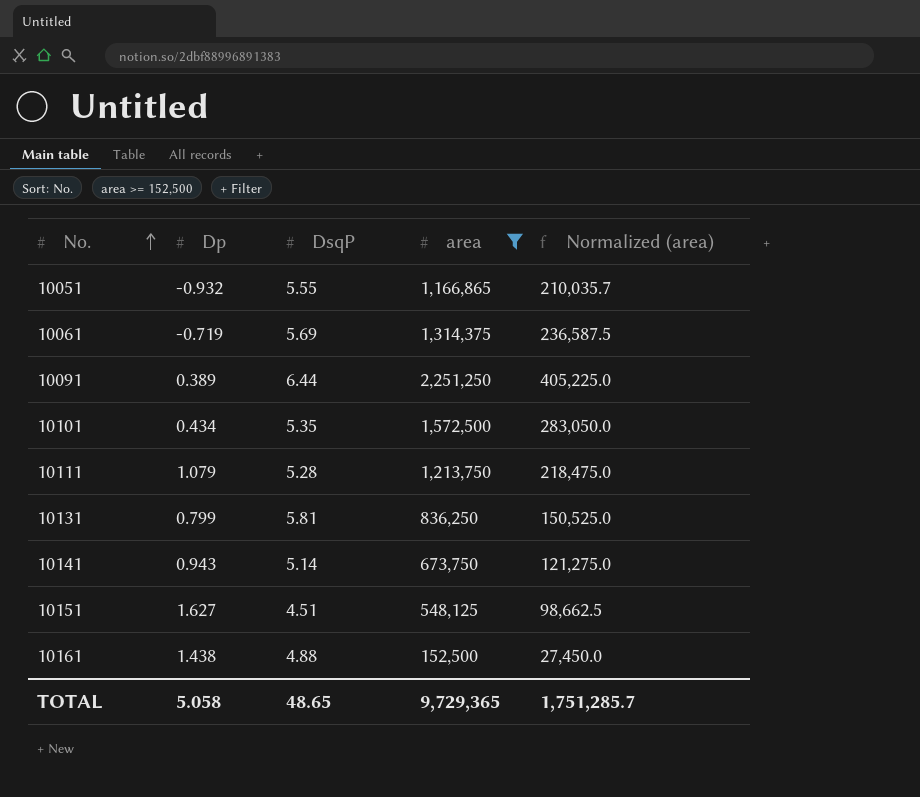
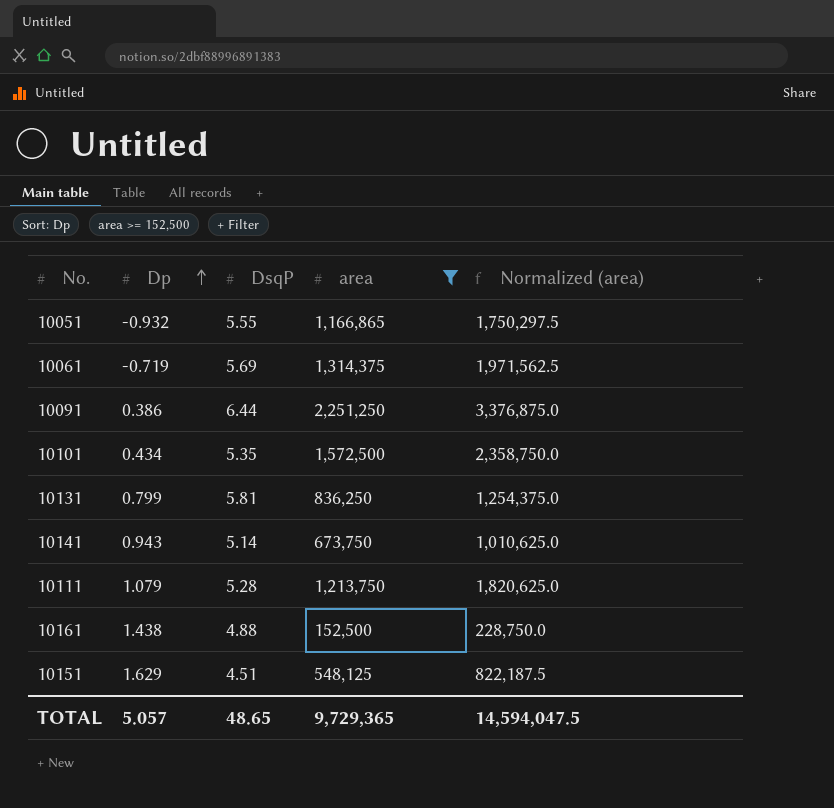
row order: No. ascending -> Dp ascending
column Normalized (area) | formula: [area] * 0.18 -> [area] * 1.5
10091 | Dp: 0.389 -> 0.386
10151 | Dp: 1.627 -> 1.629
TOTAL | Dp: 5.058 -> 5.057
TOTAL | Normalized (area): 1,751,285.7 -> 14,594,047.5

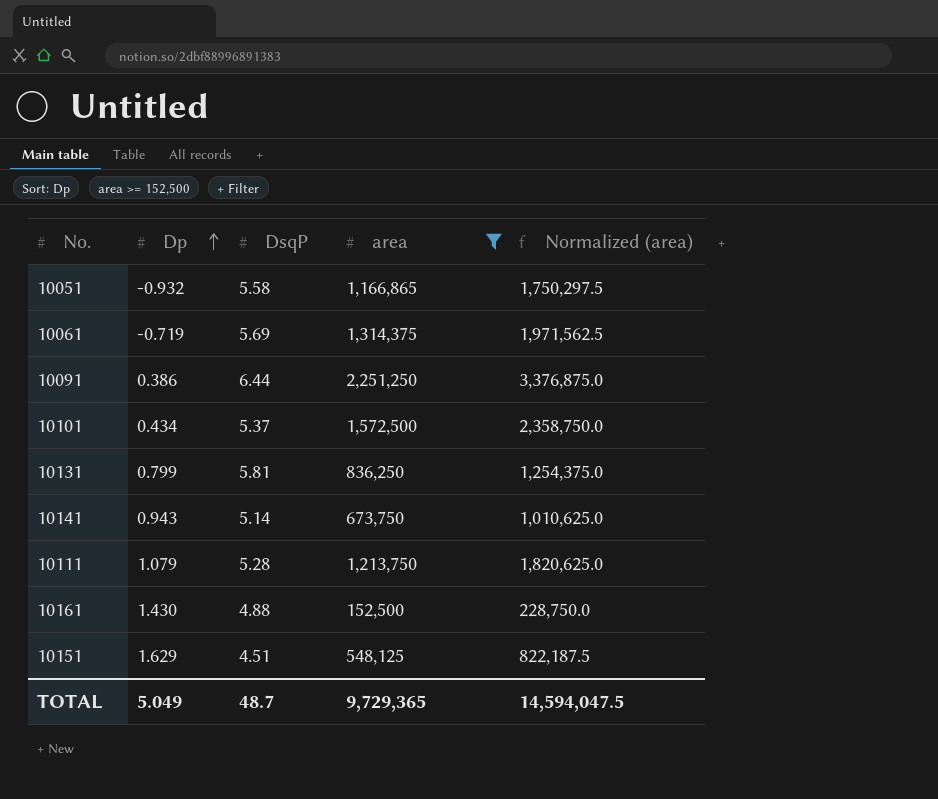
10051 | DsqP: 5.55 -> 5.58
10101 | DsqP: 5.35 -> 5.37
10161 | Dp: 1.438 -> 1.430
TOTAL | Dp: 5.057 -> 5.049
TOTAL | DsqP: 48.65 -> 48.7

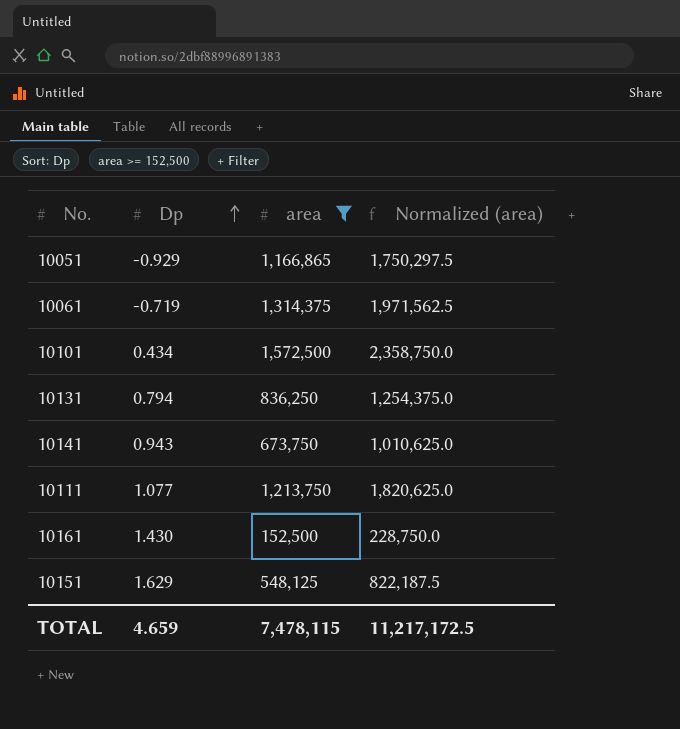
column DsqP | position: 3 -> none
row 10091: 0.386 | 6.44 | 2,251,250 | 3,376,875.0 -> none
10051 | Dp: -0.932 -> -0.929
10131 | Dp: 0.799 -> 0.794
10111 | Dp: 1.079 -> 1.077
TOTAL | Dp: 5.049 -> 4.659
TOTAL | area: 9,729,365 -> 7,478,115
TOTAL | Normalized (area): 14,594,047.5 -> 11,217,172.5

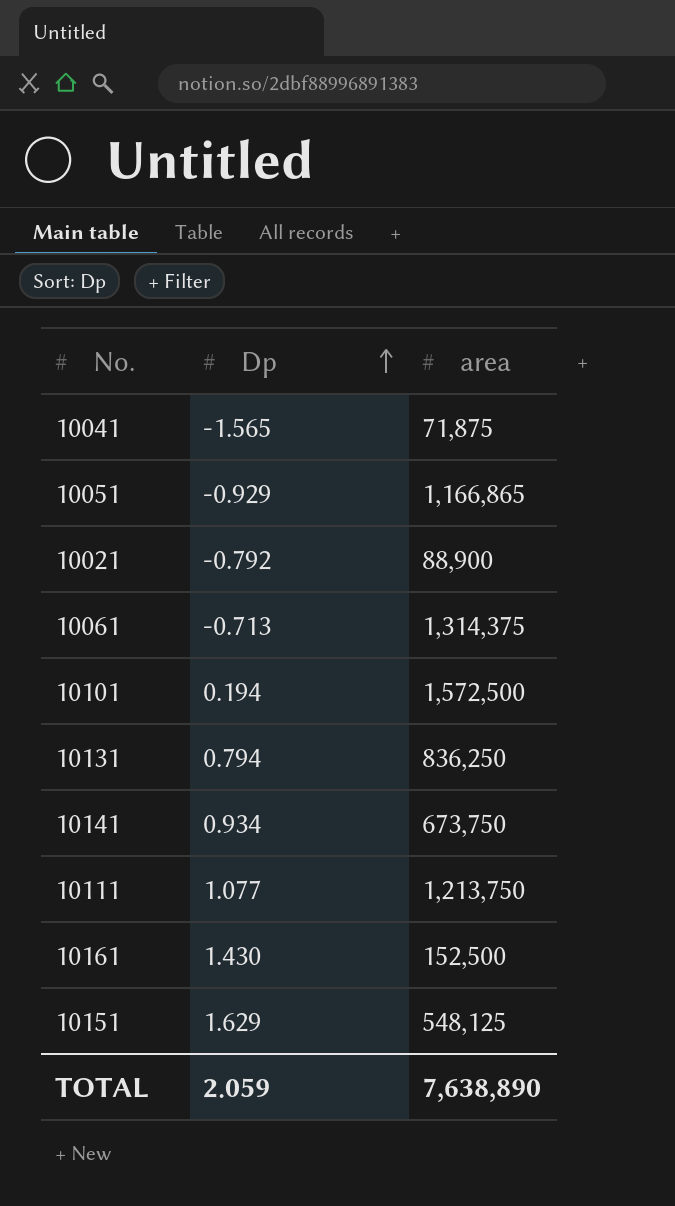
filter: area >= 152,500 -> none
column Normalized (area) | formula: [area] * 1.5 -> none
10061 | Dp: -0.719 -> -0.713
10101 | Dp: 0.434 -> 0.194
10141 | Dp: 0.943 -> 0.934
TOTAL | Dp: 4.659 -> 2.059
TOTAL | area: 7,478,115 -> 7,638,890

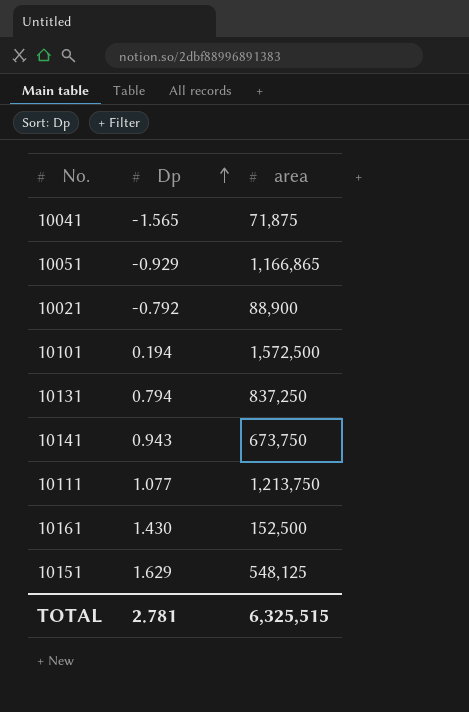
row 10061: -0.713 | 1,314,375 -> none
10131 | area: 836,250 -> 837,250
10141 | Dp: 0.934 -> 0.943
TOTAL | Dp: 2.059 -> 2.781
TOTAL | area: 7,638,890 -> 6,325,515

